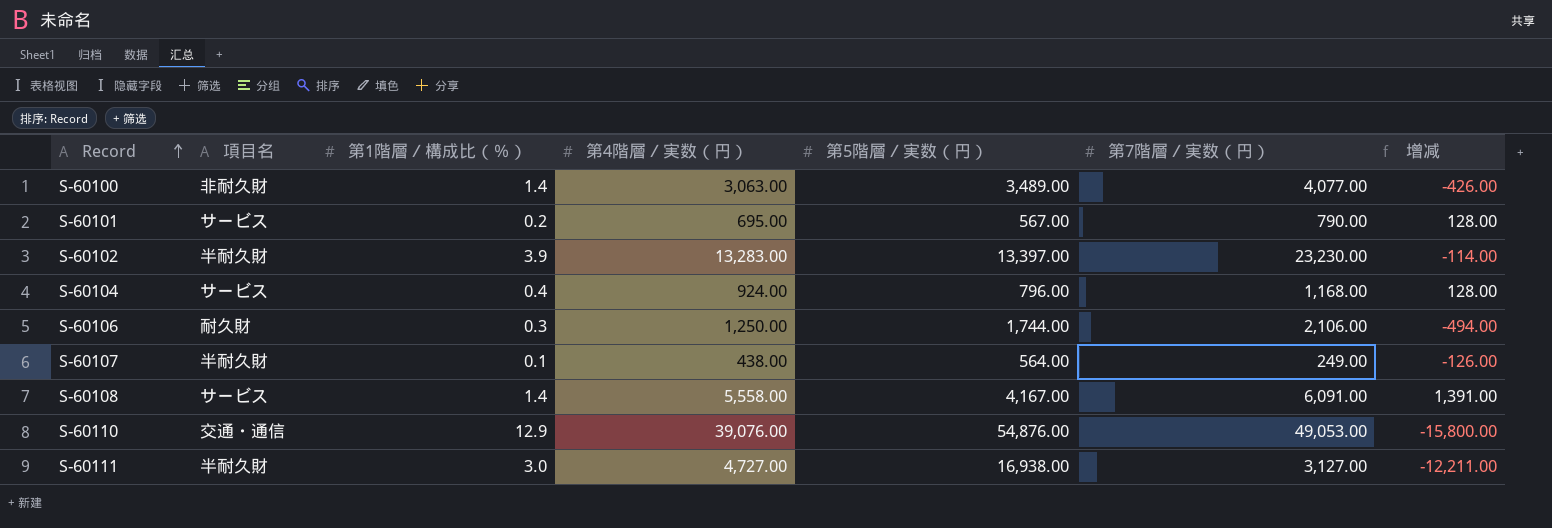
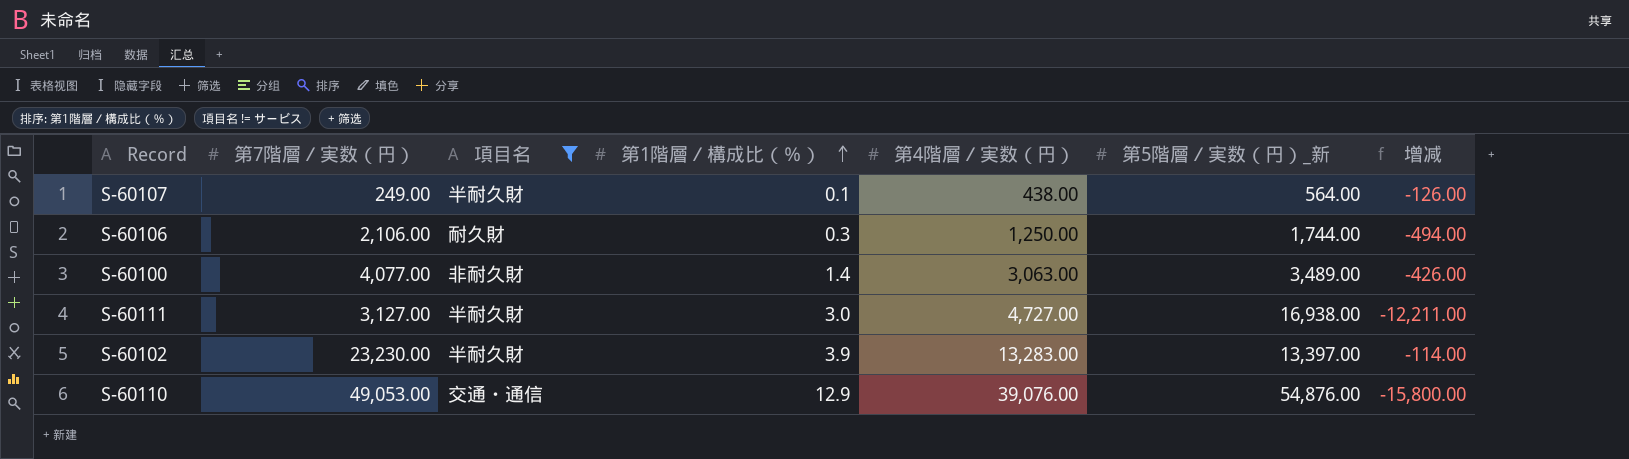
filter: none -> 項目名 != サービス
row order: Record ascending -> 第1階層／構成比（％） ascending
column 第7階層／実数（円） | position: 6 -> 2
column name: 第5階層／実数（円） -> 第5階層／実数（円）_新

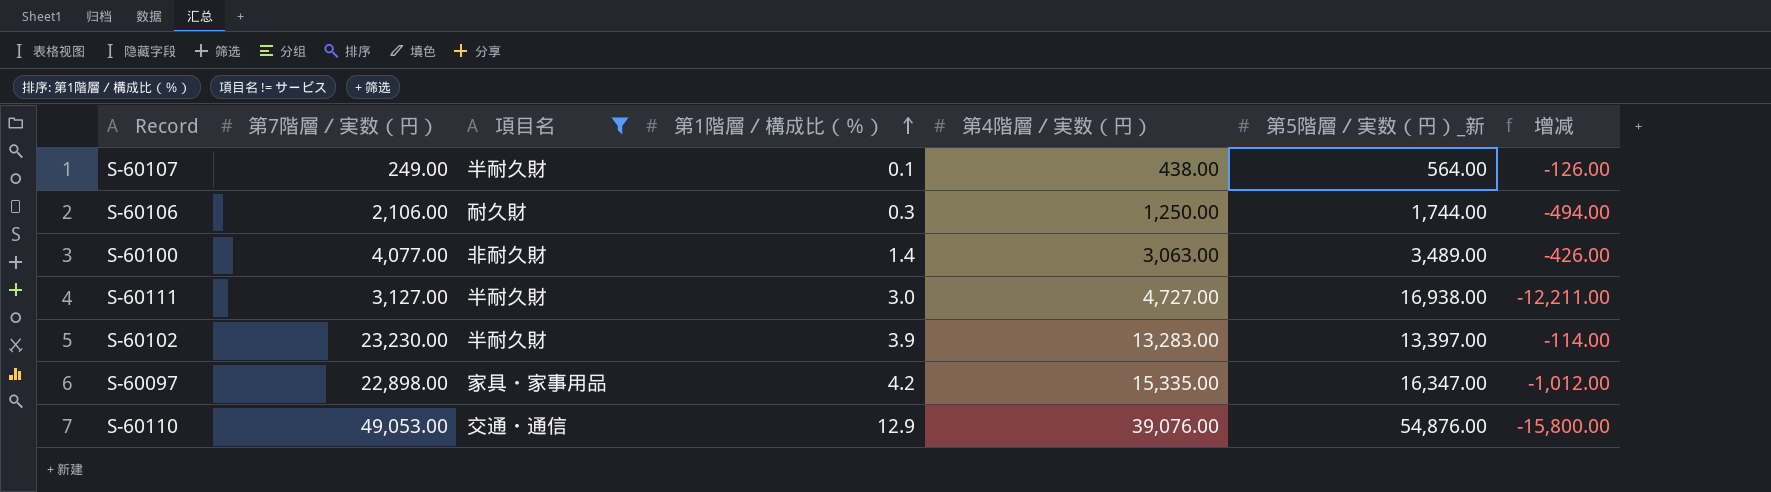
row S-60097: none -> 22,898.00 | 家具・家事用品 | 4.2 | 15,335.00 | 16,347.00 | -1,012.00

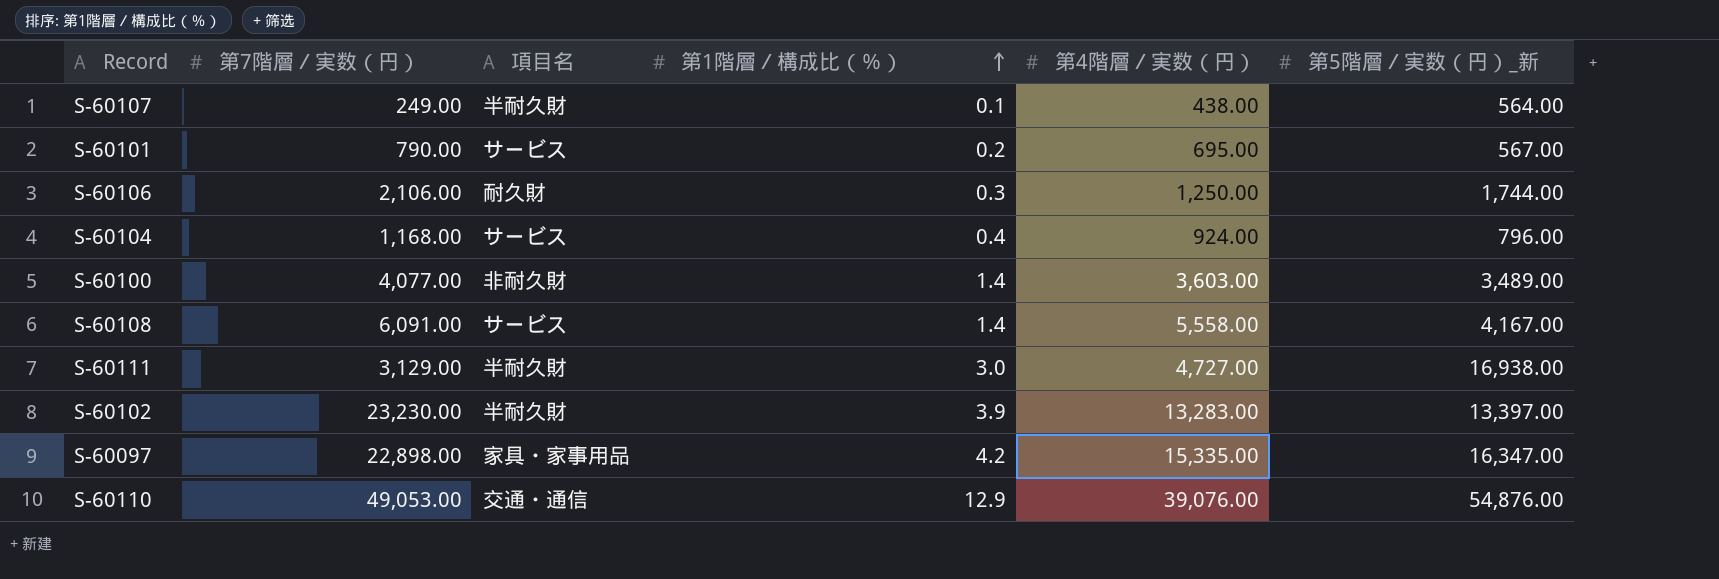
filter: 項目名 != サービス -> none
column 增减 | formula: [第4階層／実数（円）] - [第5階層／実数（円）_新] -> none
S-60100 | 第4階層／実数（円）: 3,063.00 -> 3,603.00
S-60111 | 第7階層／実数（円）: 3,127.00 -> 3,129.00

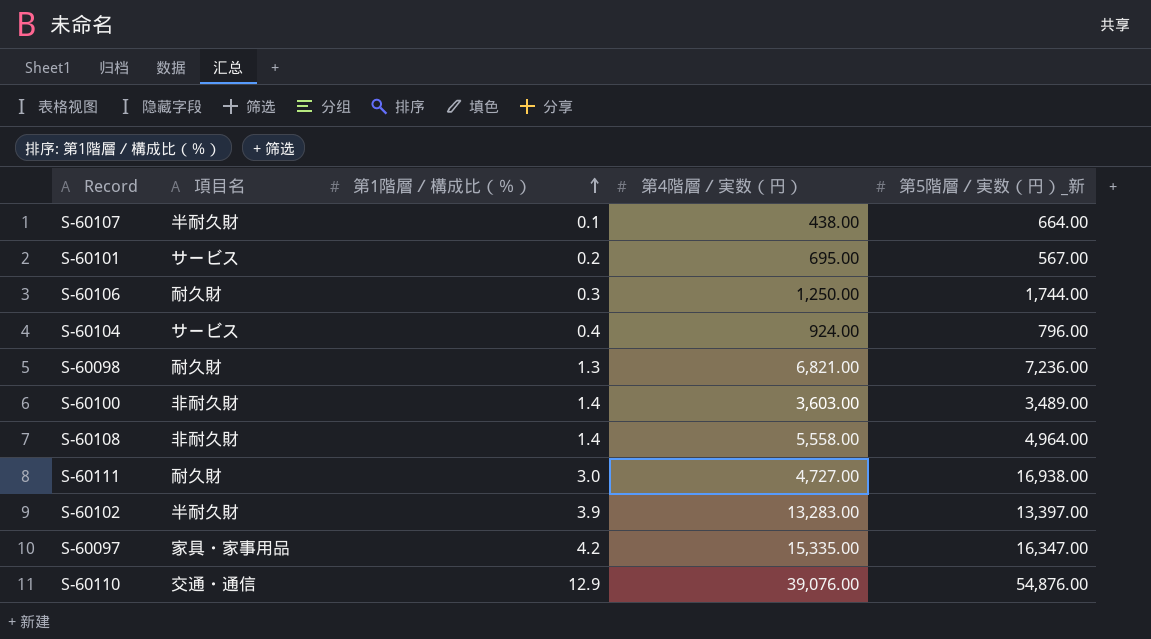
column 第7階層／実数（円） | position: 2 -> none
S-60107 | 第5階層／実数（円）_新: 564.00 -> 664.00
row S-60098: none -> 耐久財 | 1.3 | 6,821.00 | 7,236.00
S-60108 | 項目名: サービス -> 非耐久財
S-60108 | 第5階層／実数（円）_新: 4,167.00 -> 4,964.00
S-60111 | 項目名: 半耐久財 -> 耐久財

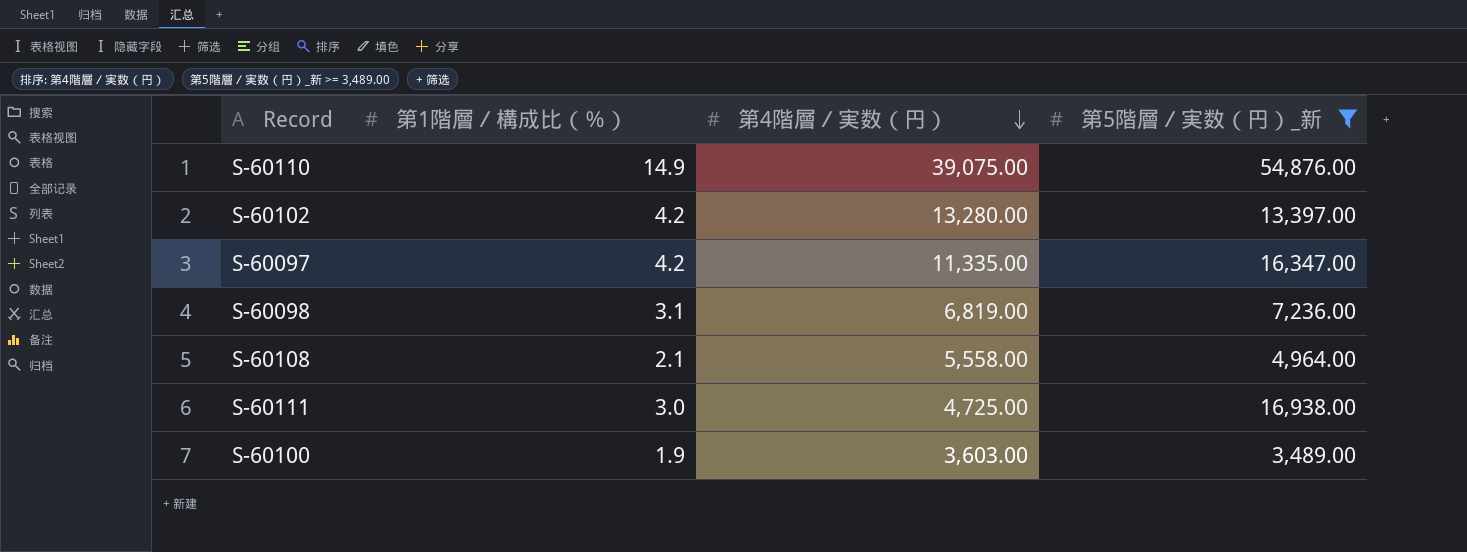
filter: none -> 第5階層／実数（円）_新 >= 3,489.00
row order: 第1階層／構成比（％） ascending -> 第4階層／実数（円） descending
column 項目名 | position: 2 -> none
S-60110 | 第1階層／構成比（％）: 12.9 -> 14.9
S-60110 | 第4階層／実数（円）: 39,076.00 -> 39,075.00
S-60102 | 第1階層／構成比（％）: 3.9 -> 4.2
S-60102 | 第4階層／実数（円）: 13,283.00 -> 13,280.00
S-60097 | 第4階層／実数（円）: 15,335.00 -> 11,335.00
S-60098 | 第1階層／構成比（％）: 1.3 -> 3.1
S-60098 | 第4階層／実数（円）: 6,821.00 -> 6,819.00
S-60108 | 第1階層／構成比（％）: 1.4 -> 2.1
S-60111 | 第4階層／実数（円）: 4,727.00 -> 4,725.00
S-60100 | 第1階層／構成比（％）: 1.4 -> 1.9

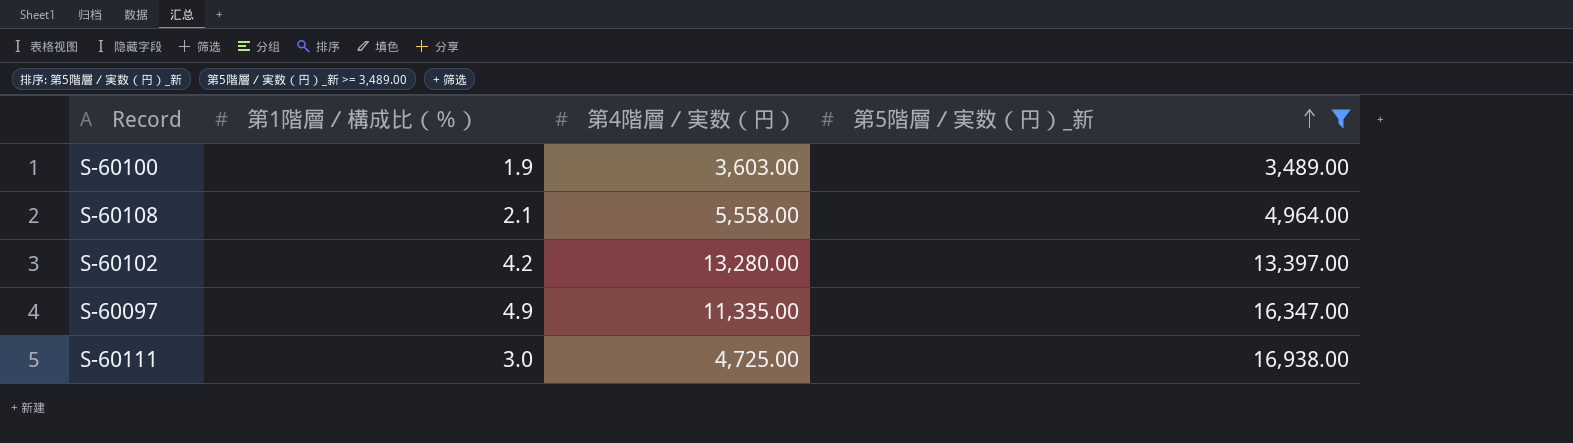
row order: 第4階層／実数（円） descending -> 第5階層／実数（円）_新 ascending
row S-60110: 14.9 | 39,075.00 | 54,876.00 -> none
row S-60098: 3.1 | 6,819.00 | 7,236.00 -> none
S-60097 | 第1階層／構成比（％）: 4.2 -> 4.9

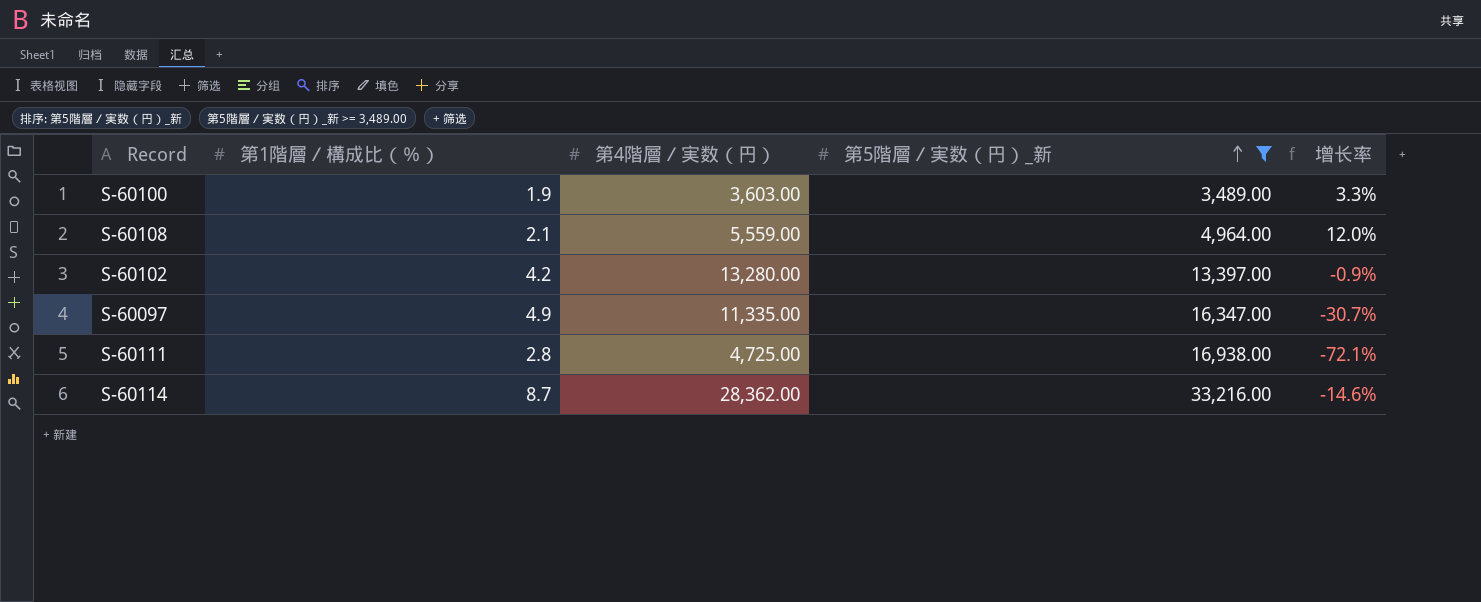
column 增长率 | formula: none -> ([第4階層／実数（円）] - [第5階層／実数（円）_新]) / [第5階層／実数（円）_新]
S-60108 | 第4階層／実数（円）: 5,558.00 -> 5,559.00
S-60111 | 第1階層／構成比（％）: 3.0 -> 2.8
row S-60114: none -> 8.7 | 28,362.00 | 33,216.00 | -14.6%

